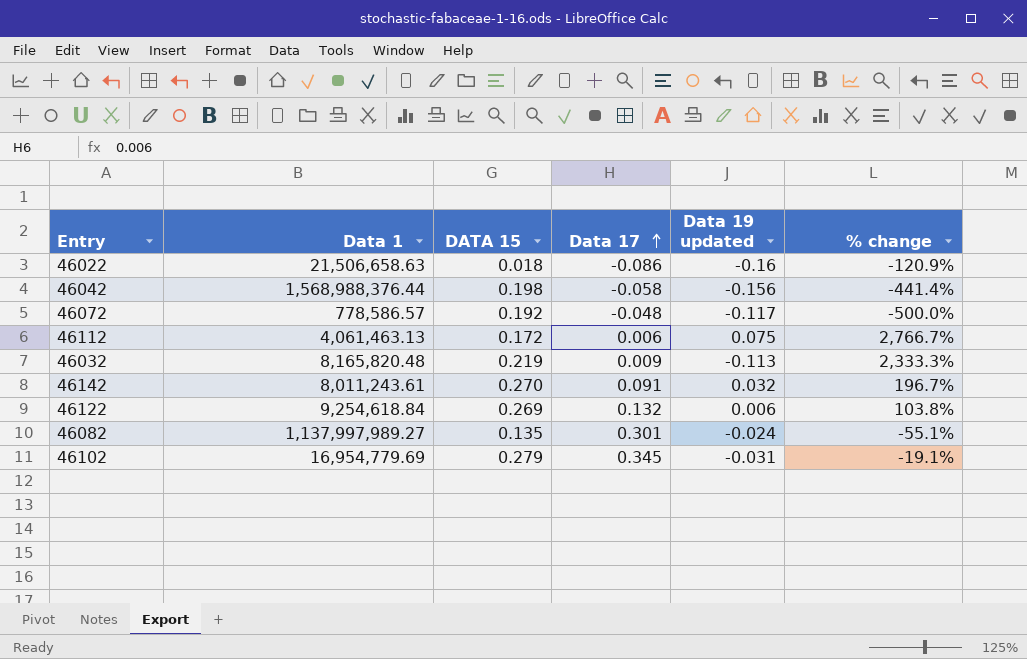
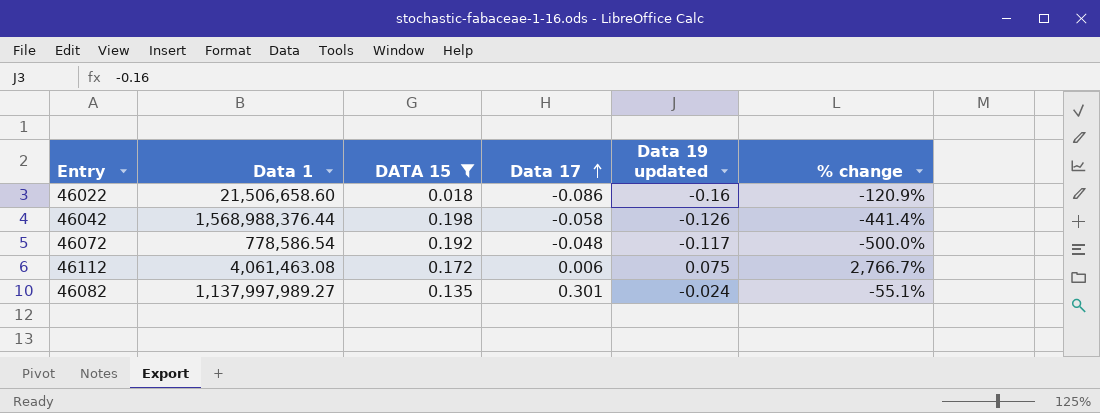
filter: none -> DATA 15 <= 0.198
46022 | Data 1: 21,506,658.63 -> 21,506,658.60
46042 | Data 19 updated: -0.156 -> -0.126
46072 | Data 1: 778,586.57 -> 778,586.54
46112 | Data 1: 4,061,463.13 -> 4,061,463.08

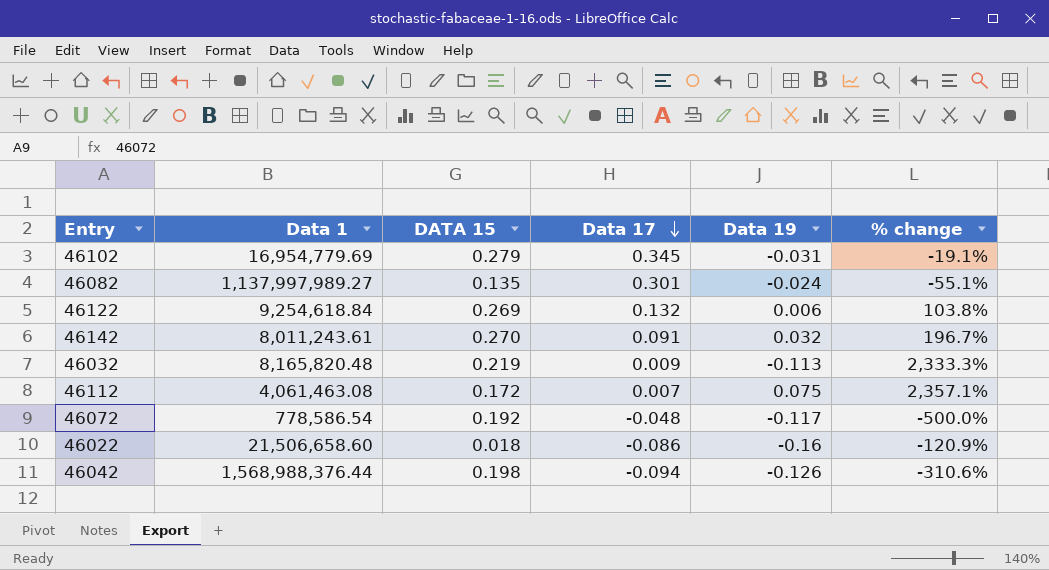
filter: DATA 15 <= 0.198 -> none
row order: Data 17 ascending -> Data 17 descending
column name: Data 19 updated -> Data 19
46112 | Data 17: 0.006 -> 0.007
46112 | % change: 2,766.7% -> 2,357.1%
46042 | Data 17: -0.058 -> -0.094
46042 | % change: -441.4% -> -310.6%

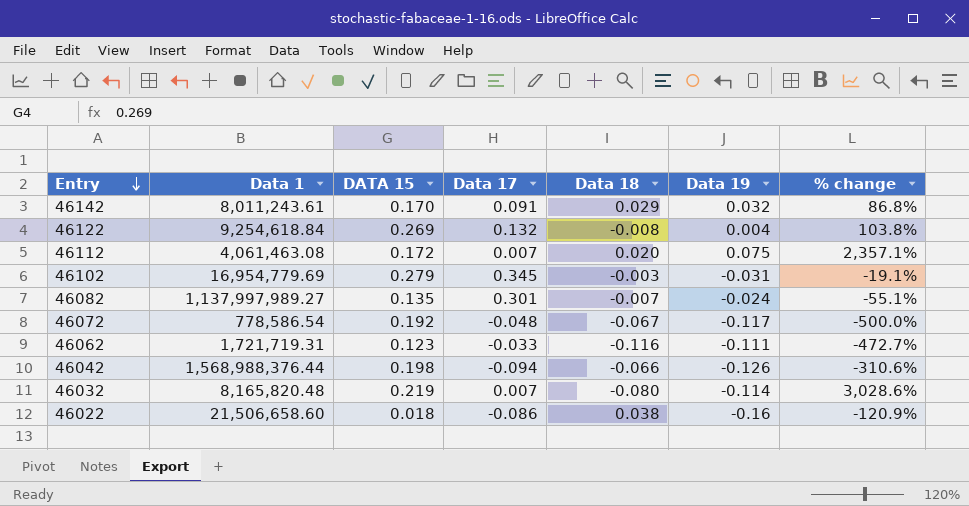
row order: Data 17 descending -> Entry descending
column Data 18 | position: none -> 5
46142 | DATA 15: 0.270 -> 0.170
46142 | % change: 196.7% -> 86.8%
46122 | Data 19: 0.006 -> 0.004
row 46062: none -> 1,721,719.31 | 0.123 | -0.033 | -0.116 | -0.111 | -472.7%
46032 | Data 17: 0.009 -> 0.007
46032 | Data 19: -0.113 -> -0.114
46032 | % change: 2,333.3% -> 3,028.6%

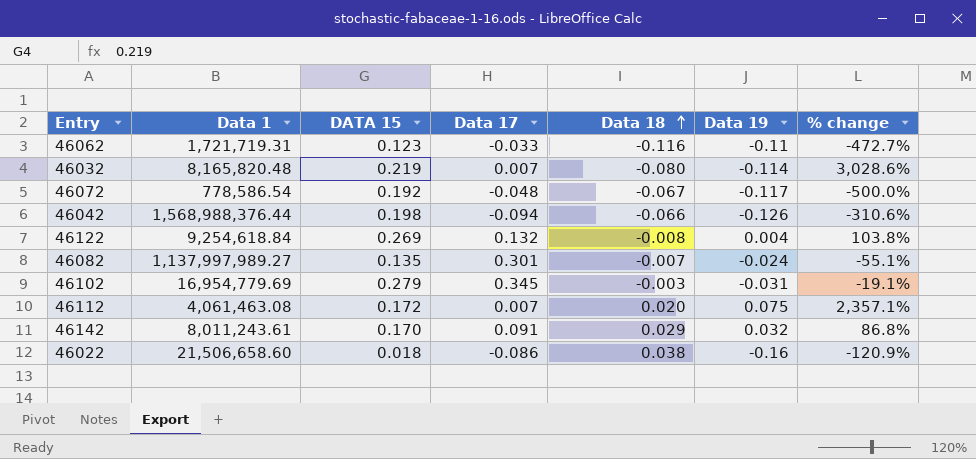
row order: Entry descending -> Data 18 ascending
46062 | Data 19: -0.111 -> -0.11

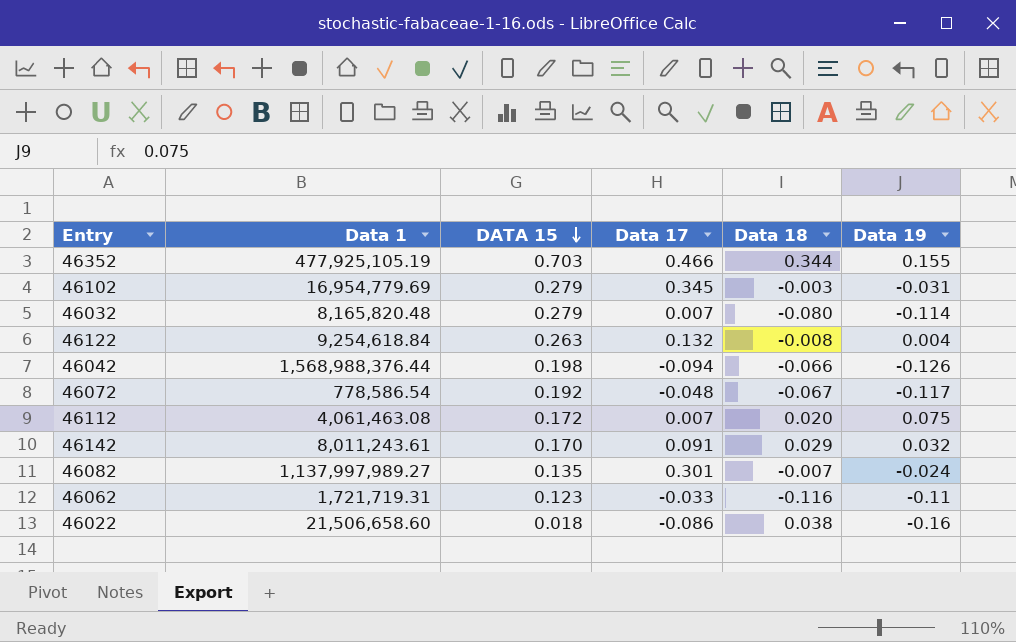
row order: Data 18 ascending -> DATA 15 descending
column % change | formula: ([DATA 15] - [Data 17]) / [Data 17] -> none
row 46352: none -> 477,925,105.19 | 0.703 | 0.466 | 0.344 | 0.155
46032 | DATA 15: 0.219 -> 0.279
46122 | DATA 15: 0.269 -> 0.263

